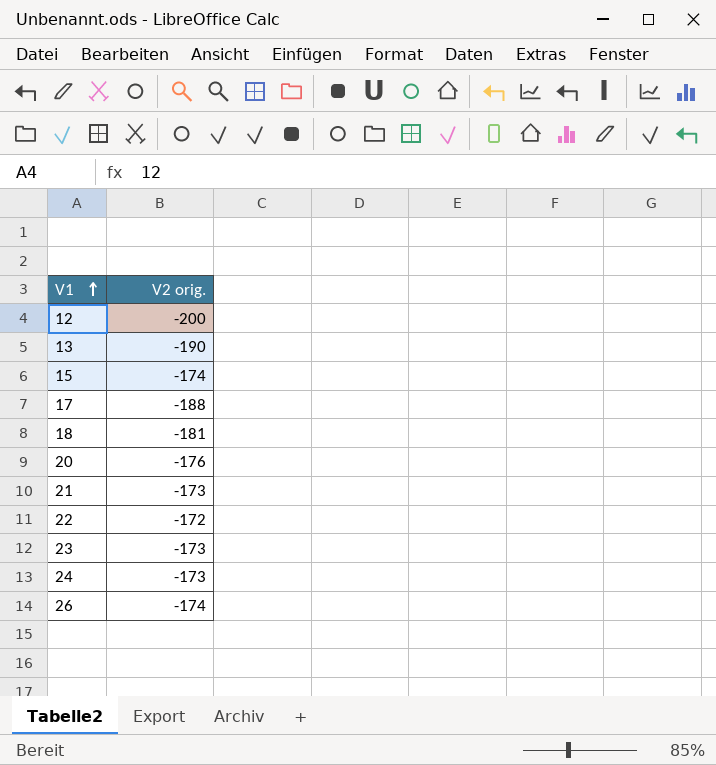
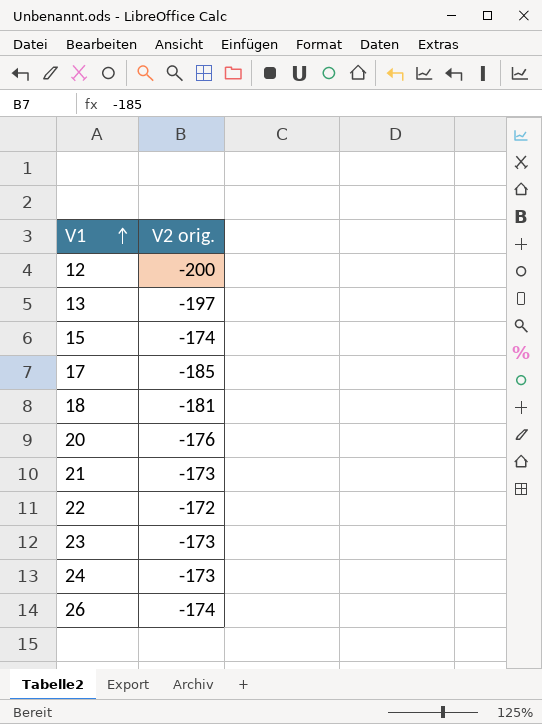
13 | V2 orig.: -190 -> -197
17 | V2 orig.: -188 -> -185

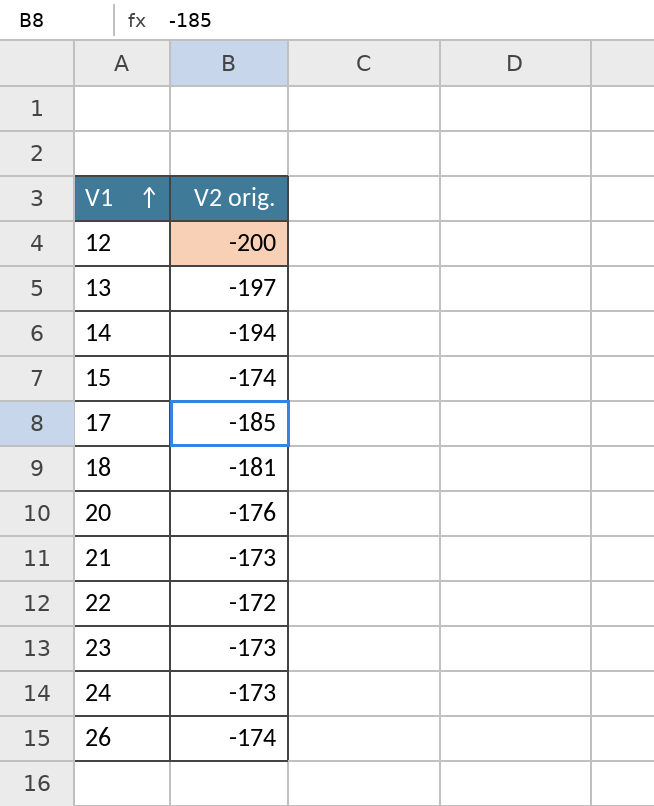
row 14: none -> -194

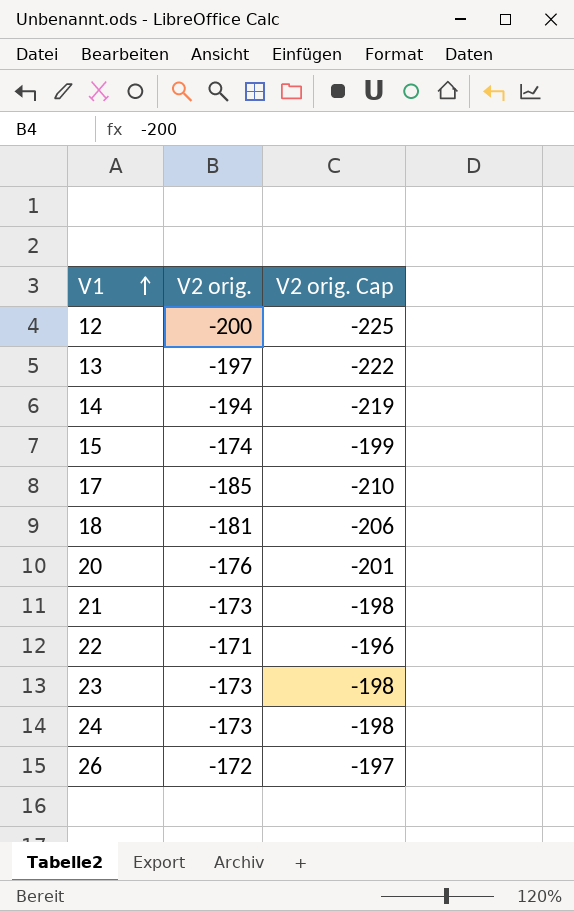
column V2 orig. Cap | formula: none -> [V2 orig.] - 25
22 | V2 orig.: -172 -> -171
26 | V2 orig.: -174 -> -172

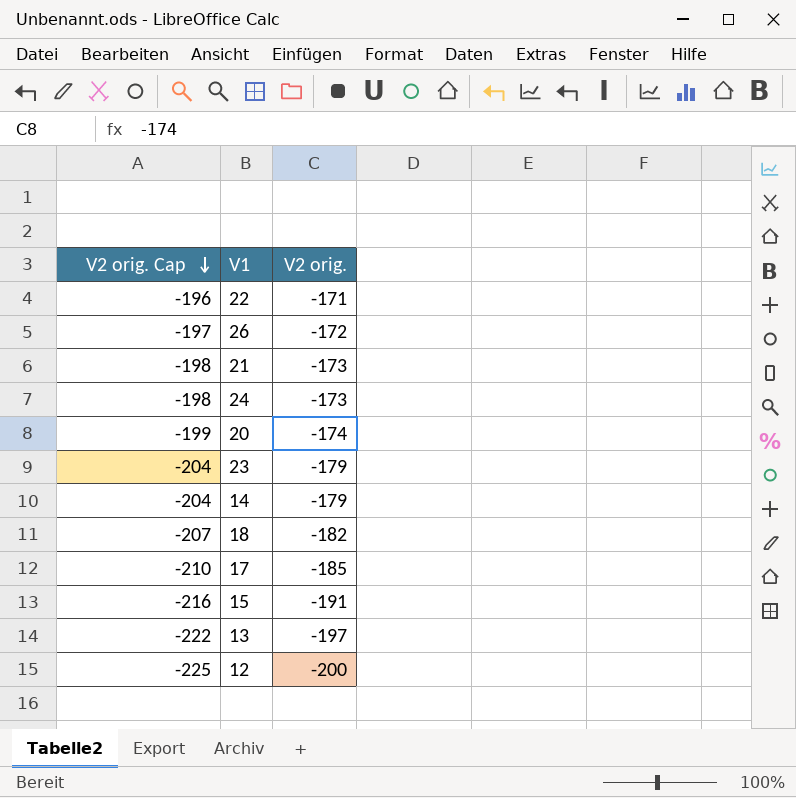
row order: V1 ascending -> V2 orig. Cap descending
column V2 orig. Cap | position: 3 -> 1
20 | V2 orig. Cap: -201 -> -199
20 | V2 orig.: -176 -> -174
23 | V2 orig. Cap: -198 -> -204
23 | V2 orig.: -173 -> -179
14 | V2 orig. Cap: -219 -> -204
14 | V2 orig.: -194 -> -179
18 | V2 orig. Cap: -206 -> -207
18 | V2 orig.: -181 -> -182
15 | V2 orig. Cap: -199 -> -216
15 | V2 orig.: -174 -> -191

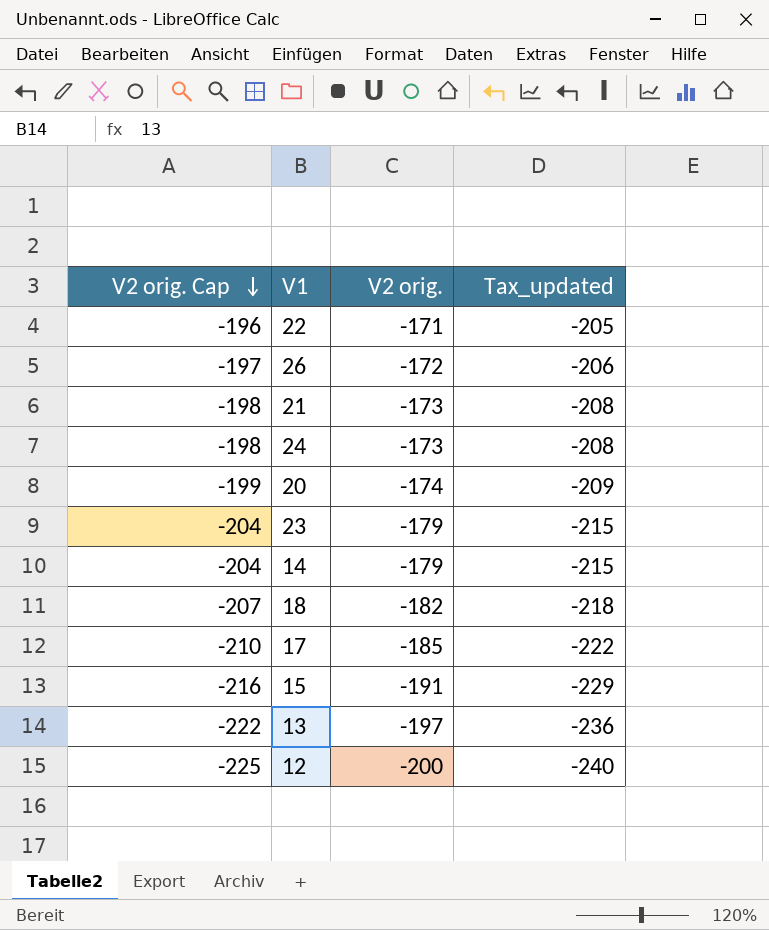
column Tax_updated | formula: none -> [V2 orig.] * 1.2

